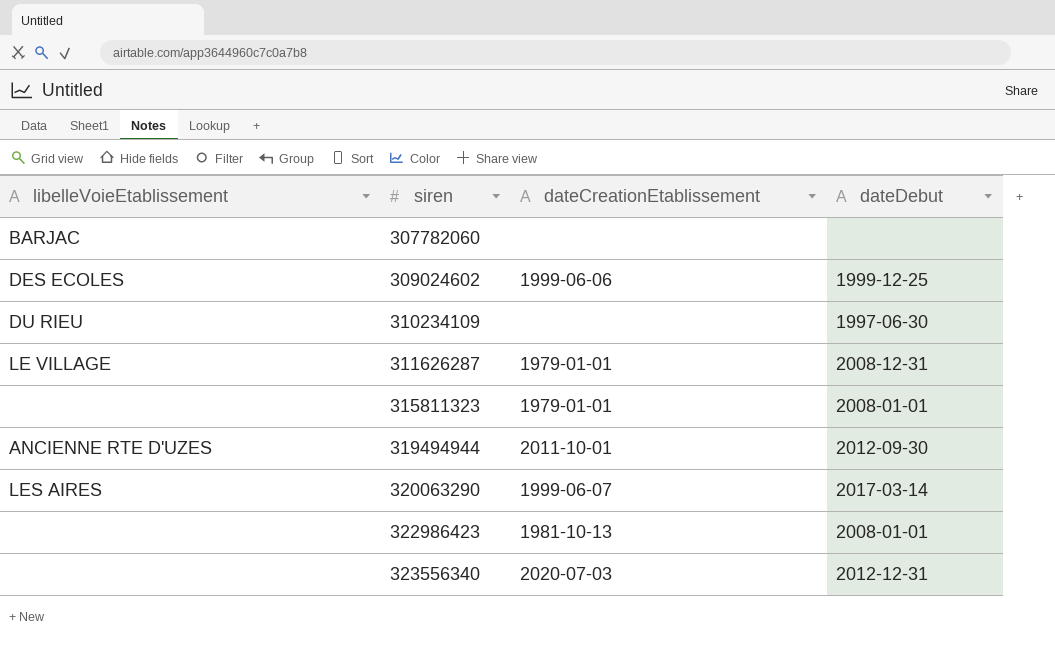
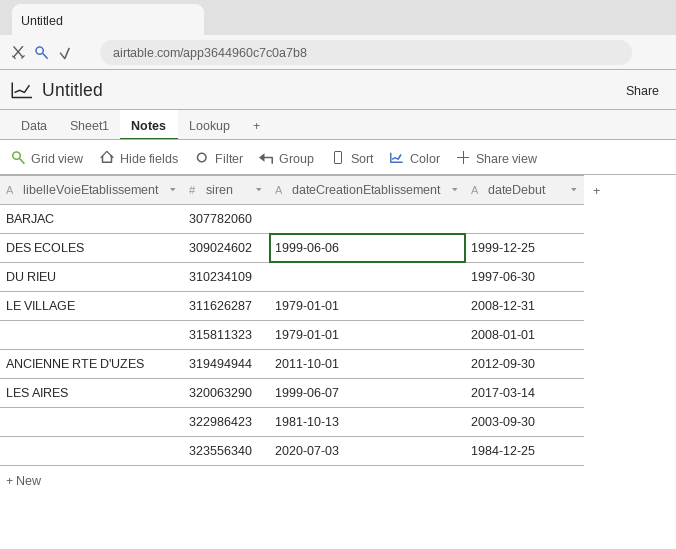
322986423 | dateDebut: 2008-01-01 -> 2003-09-30
323556340 | dateDebut: 2012-12-31 -> 1984-12-25

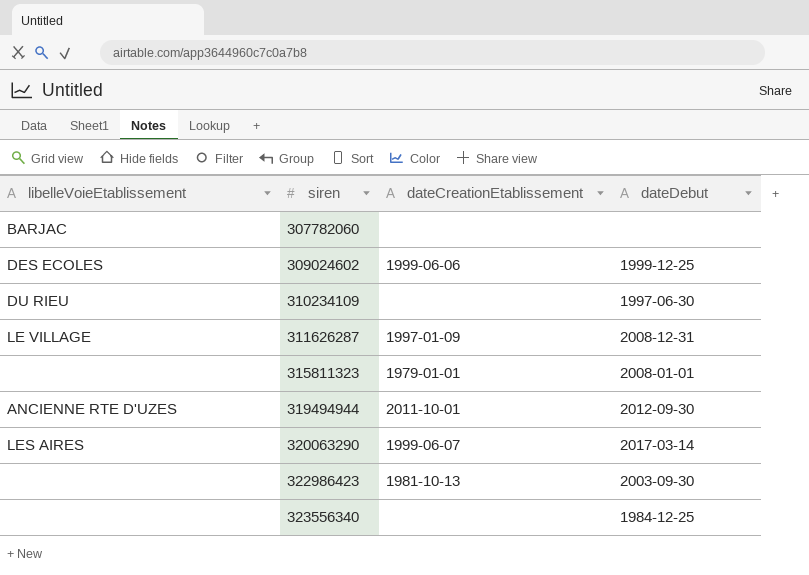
311626287 | dateCreationEtablissement: 1979-01-01 -> 1997-01-09
323556340 | dateCreationEtablissement: 2020-07-03 -> none

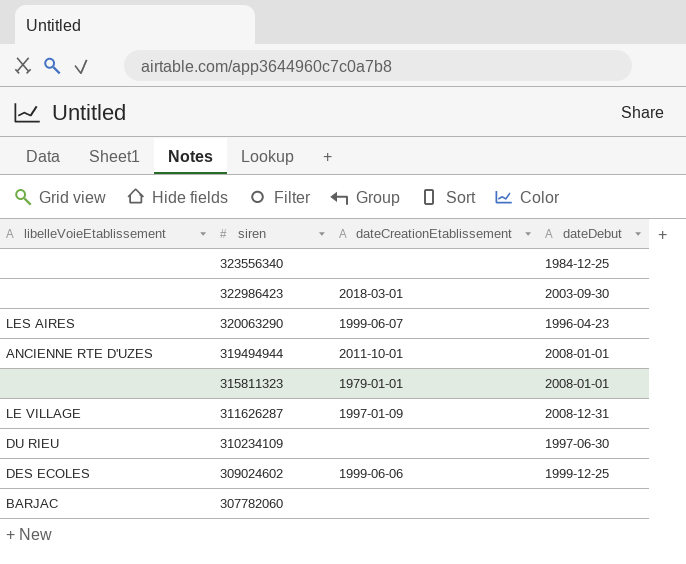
row order: siren ascending -> siren descending
322986423 | dateCreationEtablissement: 1981-10-13 -> 2018-03-01
320063290 | dateDebut: 2017-03-14 -> 1996-04-23
319494944 | dateDebut: 2012-09-30 -> 2008-01-01

